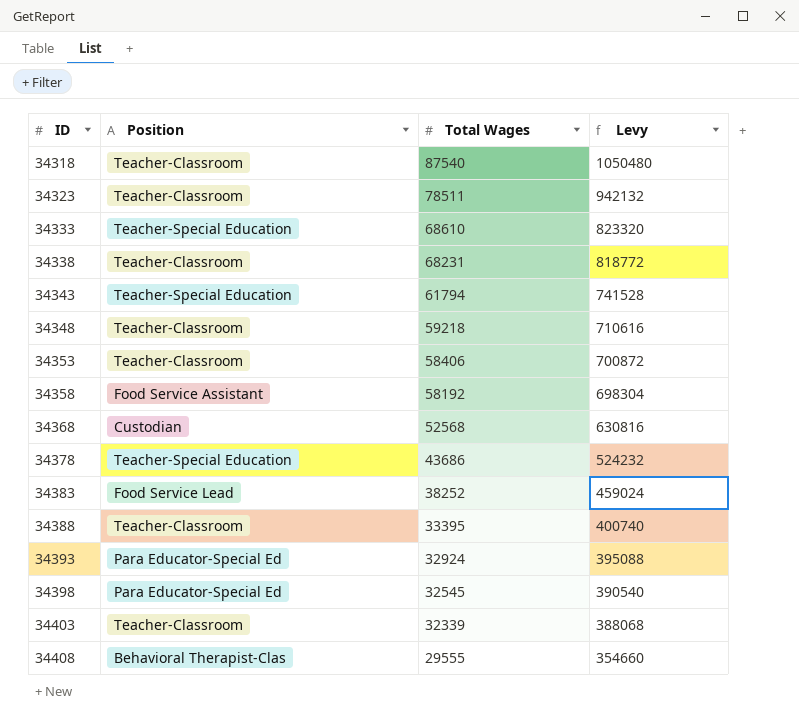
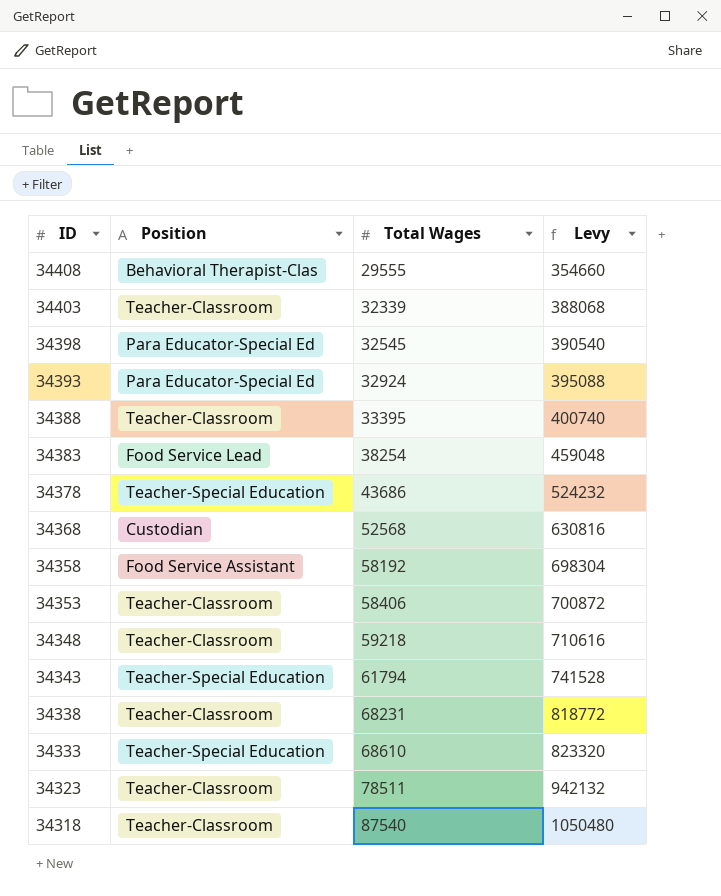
row order: ID ascending -> ID descending
34383 | Total Wages: 38252 -> 38254
34383 | Levy: 459024 -> 459048

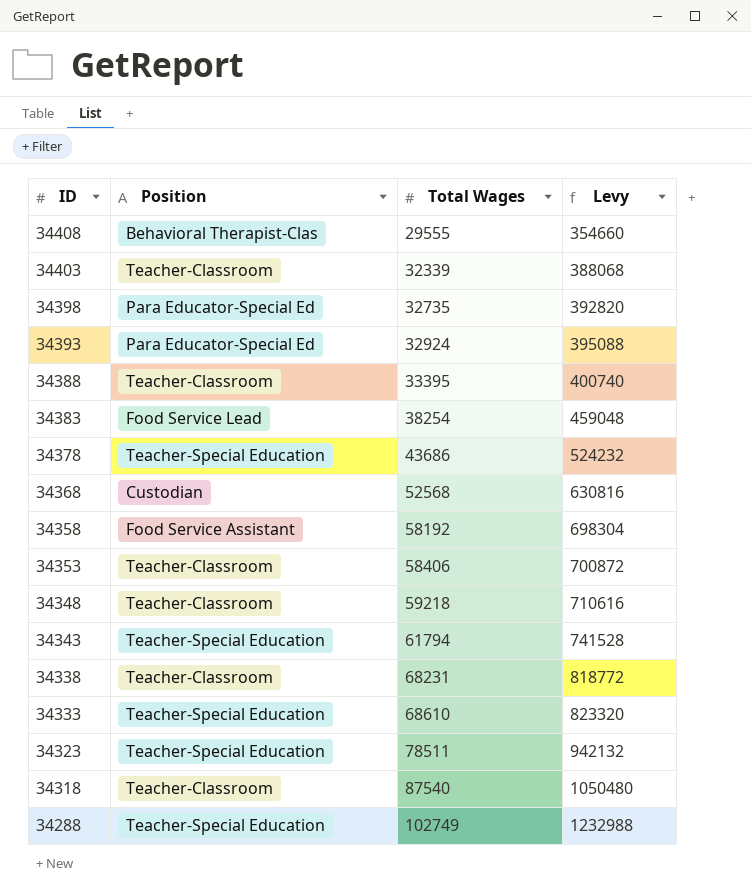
34398 | Total Wages: 32545 -> 32735
34398 | Levy: 390540 -> 392820
34323 | Position: Teacher-Classroom -> Teacher-Special Education
row 34288: none -> Teacher-Special Education | 102749 | 1232988

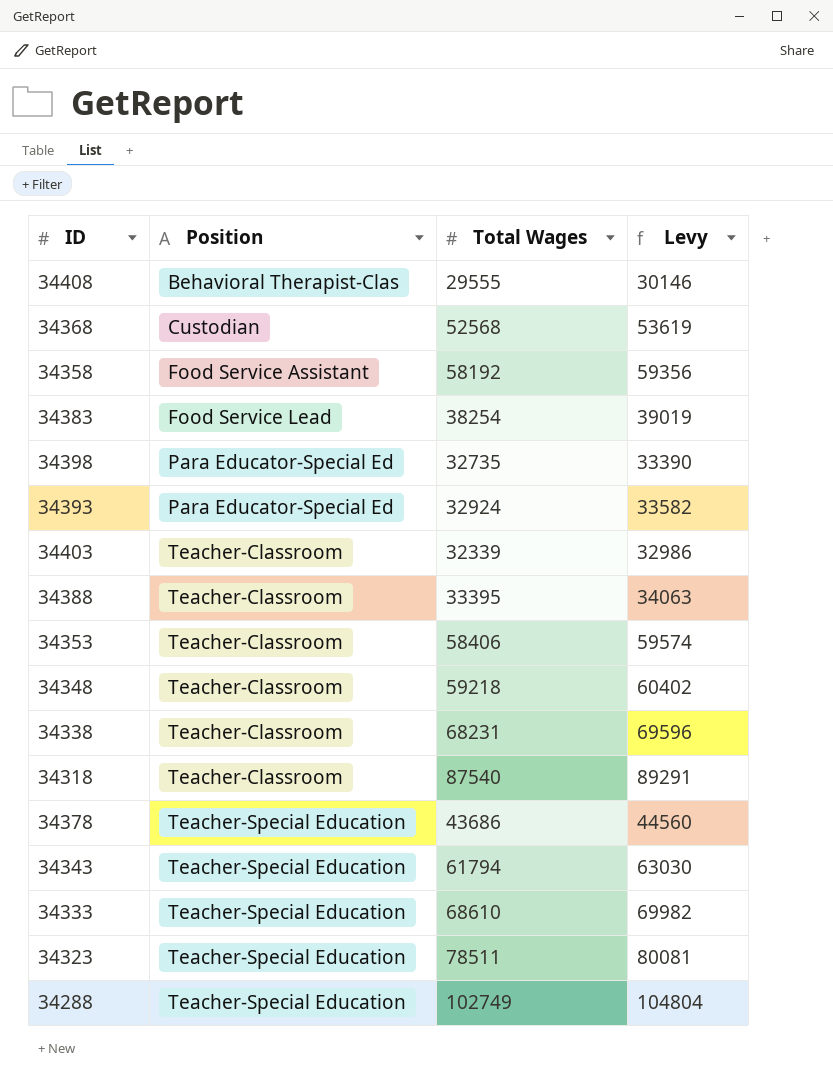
row order: ID descending -> Position ascending
column Levy | formula: [Total Wages] * 12 -> [Total Wages] * 1.02

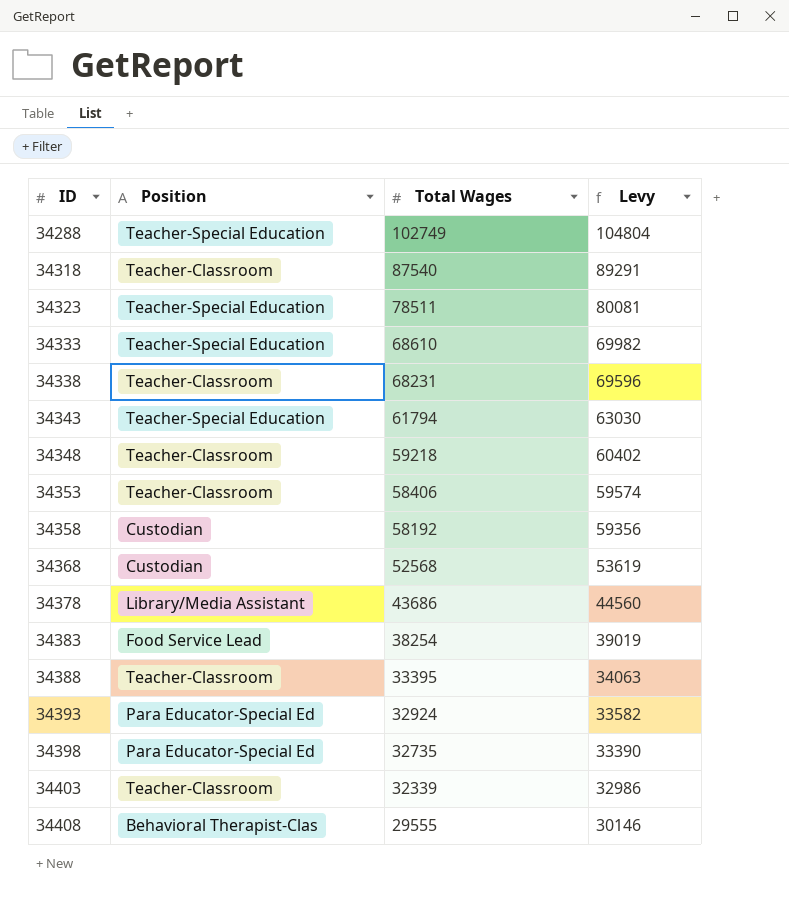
row order: Position ascending -> ID ascending
34358 | Position: Food Service Assistant -> Custodian
34378 | Position: Teacher-Special Education -> Library/Media Assistant

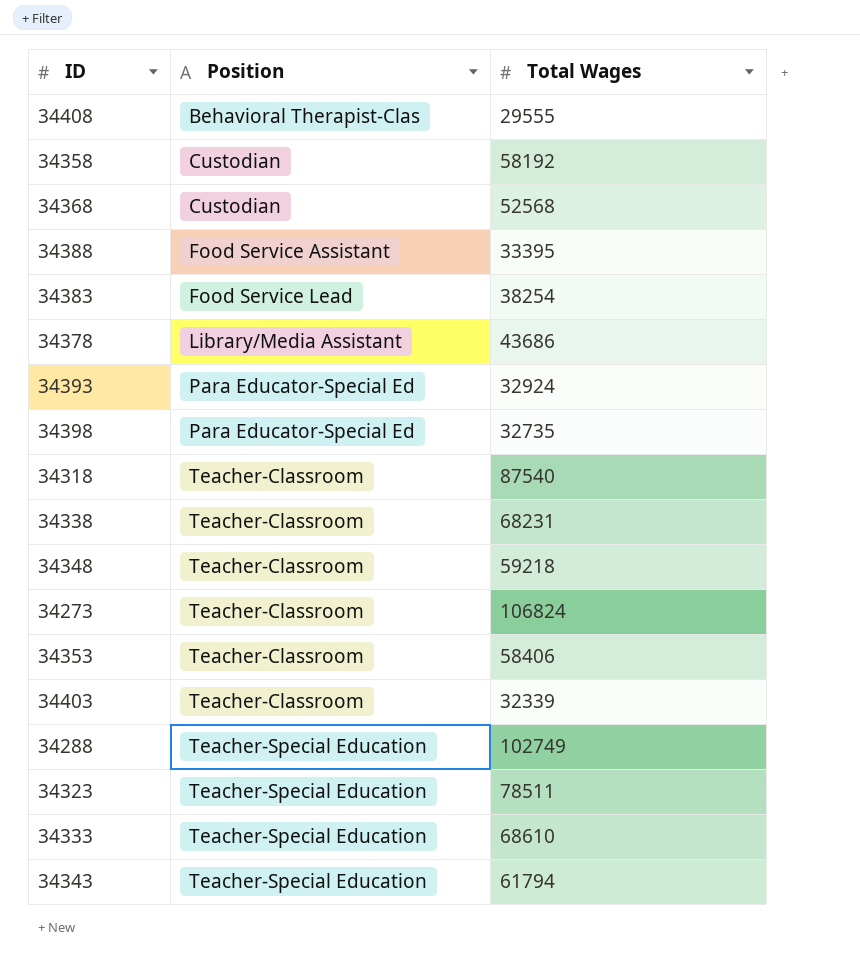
row order: ID ascending -> Position ascending
column Levy | formula: [Total Wages] * 1.02 -> none
34388 | Position: Teacher-Classroom -> Food Service Assistant
row 34273: none -> Teacher-Classroom | 106824

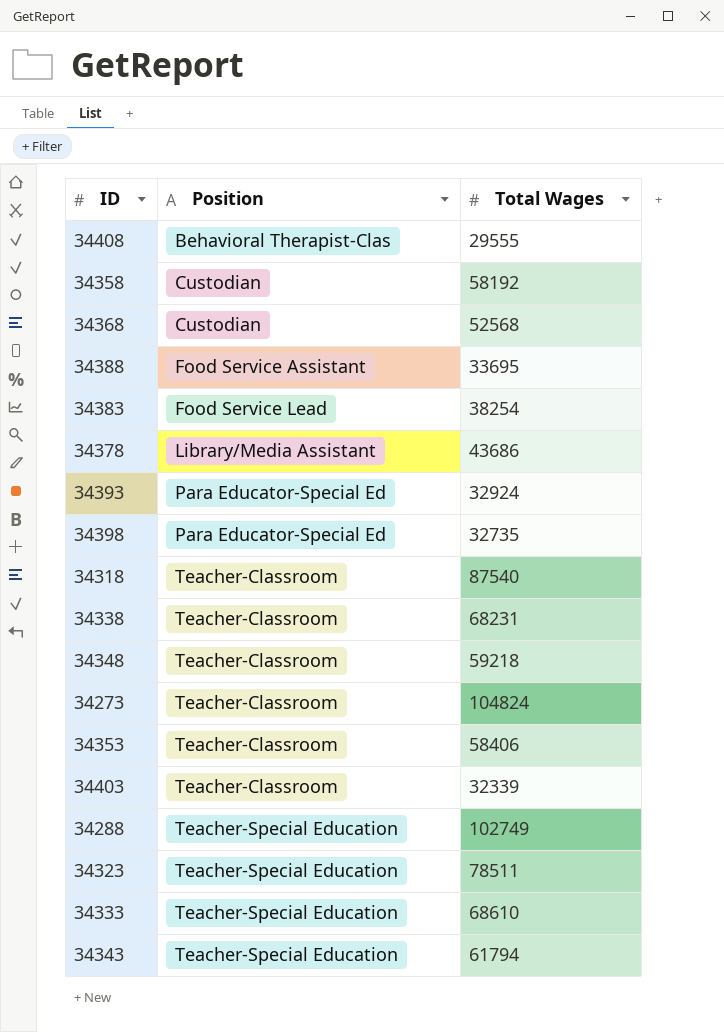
34388 | Total Wages: 33395 -> 33695
34273 | Total Wages: 106824 -> 104824

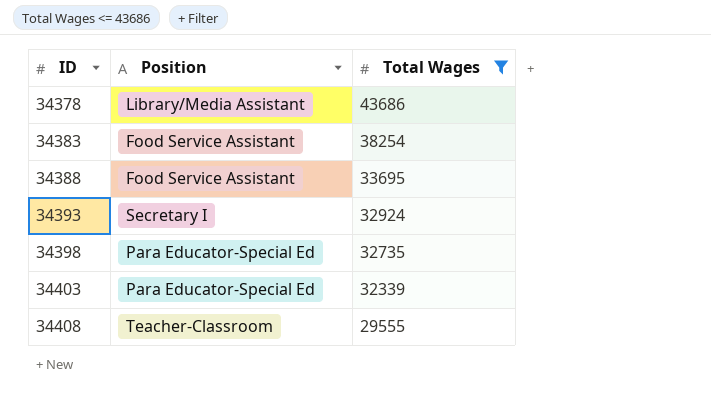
filter: none -> Total Wages <= 43686
row order: Position ascending -> ID ascending
34383 | Position: Food Service Lead -> Food Service Assistant
34393 | Position: Para Educator-Special Ed -> Secretary I
34403 | Position: Teacher-Classroom -> Para Educator-Special Ed
34408 | Position: Behavioral Therapist-Clas -> Teacher-Classroom

